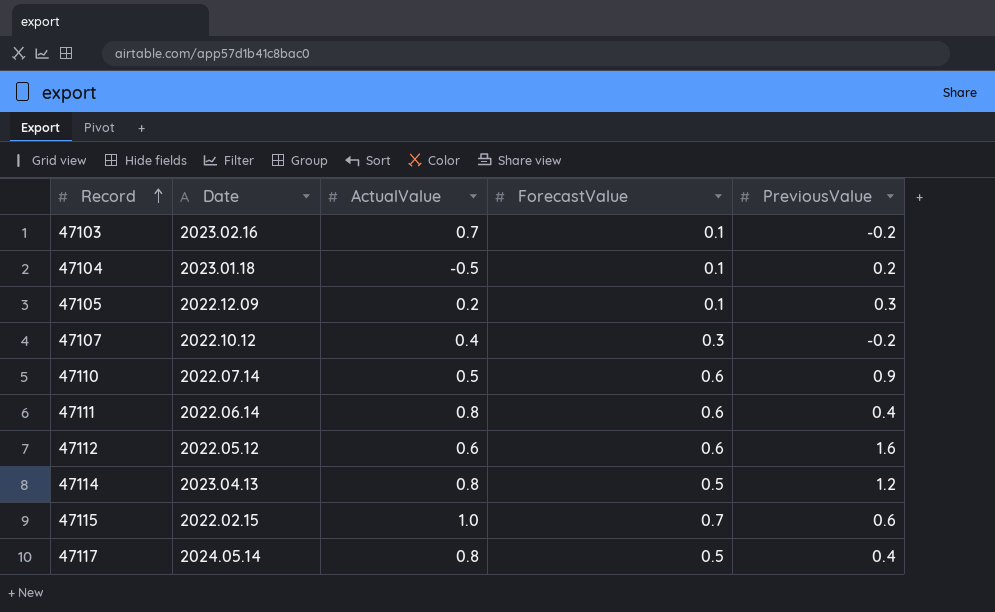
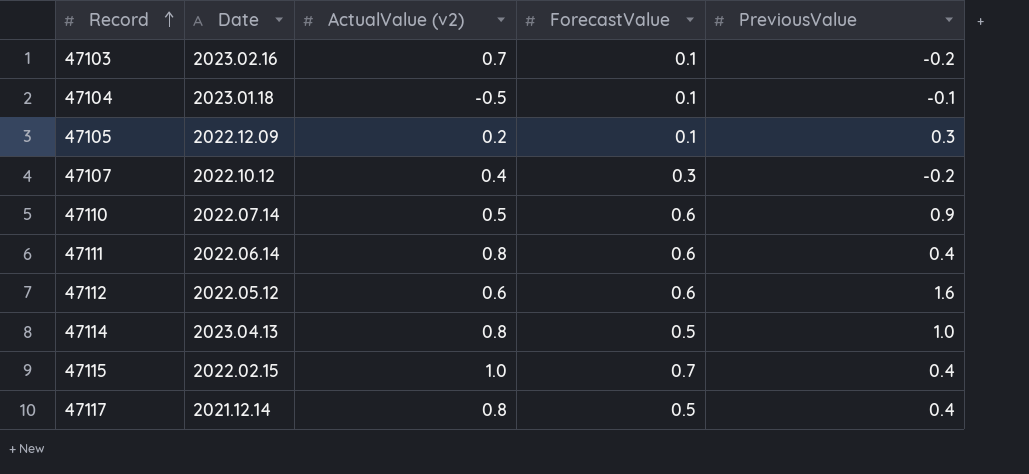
column name: ActualValue -> ActualValue (v2)
47104 | PreviousValue: 0.2 -> -0.1
47114 | PreviousValue: 1.2 -> 1.0
47115 | PreviousValue: 0.6 -> 0.4
47117 | Date: 2024.05.14 -> 2021.12.14

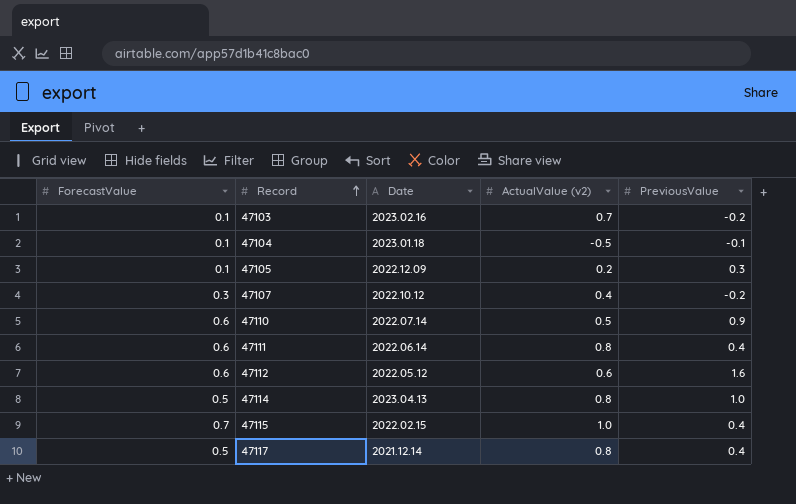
column ForecastValue | position: 4 -> 1

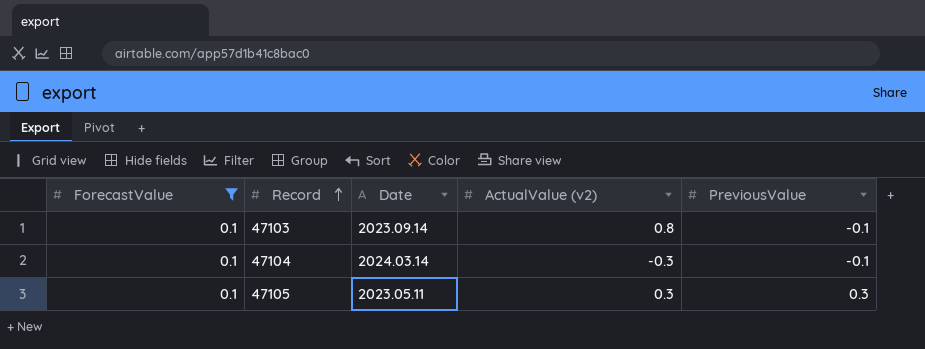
filter: none -> ForecastValue = 0.1
47103 | Date: 2023.02.16 -> 2023.09.14
47103 | ActualValue (v2): 0.7 -> 0.8
47103 | PreviousValue: -0.2 -> -0.1
47104 | Date: 2023.01.18 -> 2024.03.14
47104 | ActualValue (v2): -0.5 -> -0.3
47105 | Date: 2022.12.09 -> 2023.05.11
47105 | ActualValue (v2): 0.2 -> 0.3

